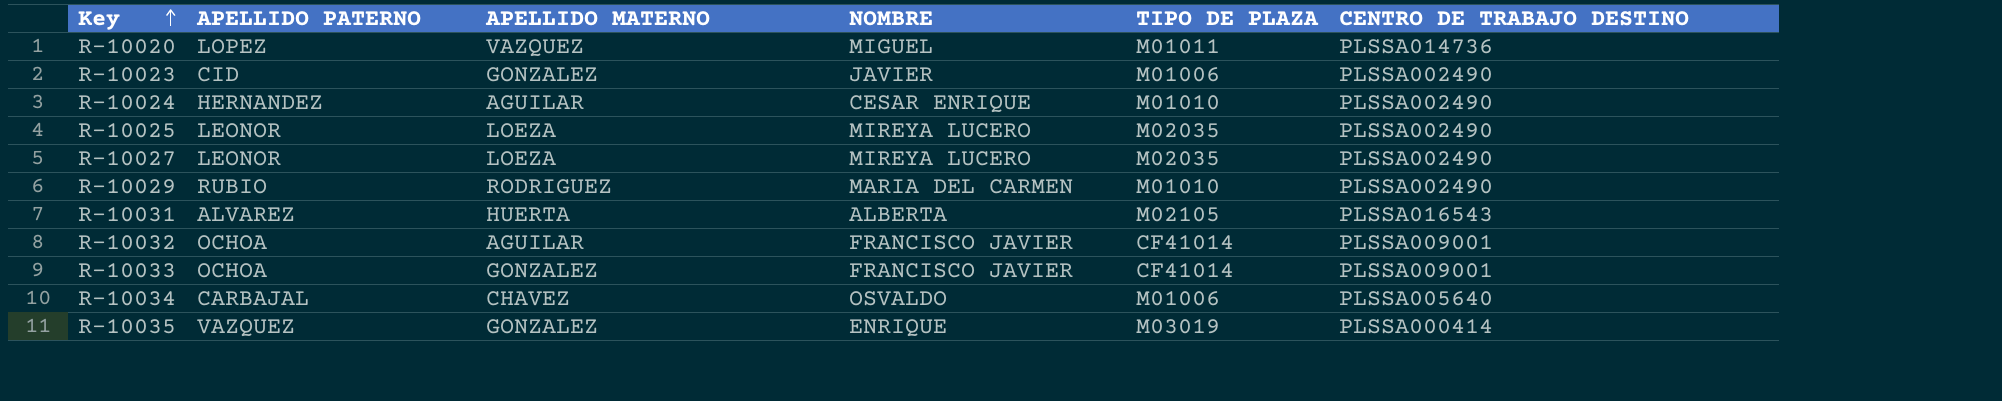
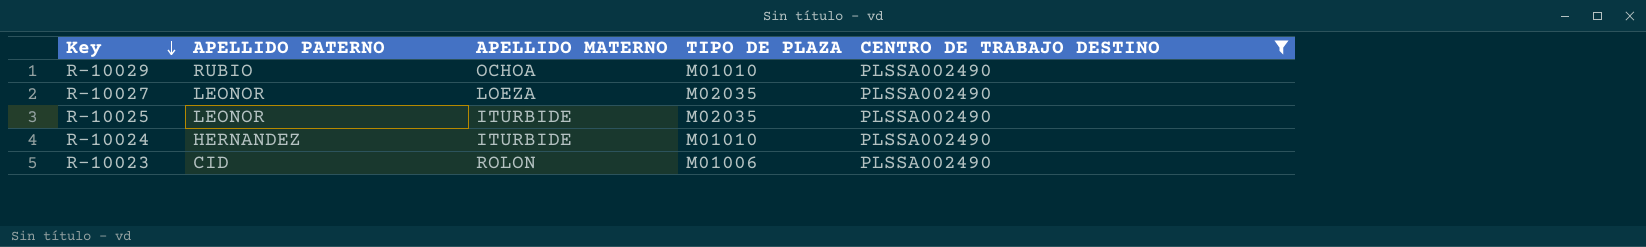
filter: none -> CENTRO DE TRABAJO DESTINO = PLSSA002490
row order: Key ascending -> Key descending
column NOMBRE | position: 4 -> none
R-10029 | APELLIDO MATERNO: RODRIGUEZ -> OCHOA
R-10025 | APELLIDO MATERNO: LOEZA -> ITURBIDE
R-10024 | APELLIDO MATERNO: AGUILAR -> ITURBIDE
R-10023 | APELLIDO MATERNO: GONZALEZ -> ROLON

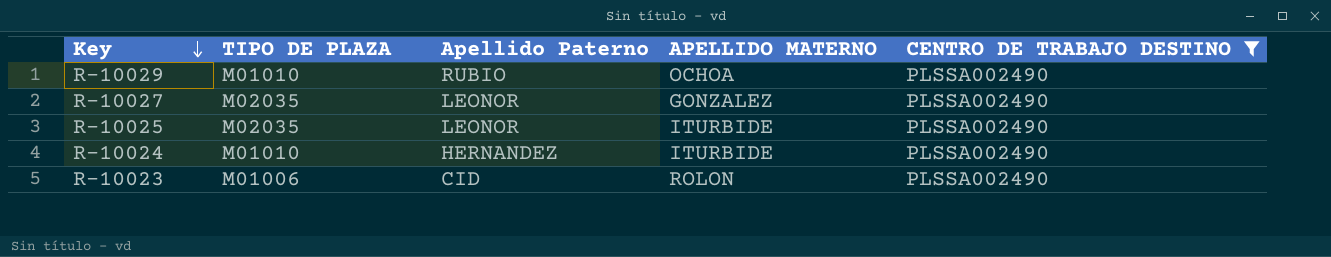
column TIPO DE PLAZA | position: 4 -> 2
column name: APELLIDO PATERNO -> Apellido Paterno
R-10027 | APELLIDO MATERNO: LOEZA -> GONZALEZ

